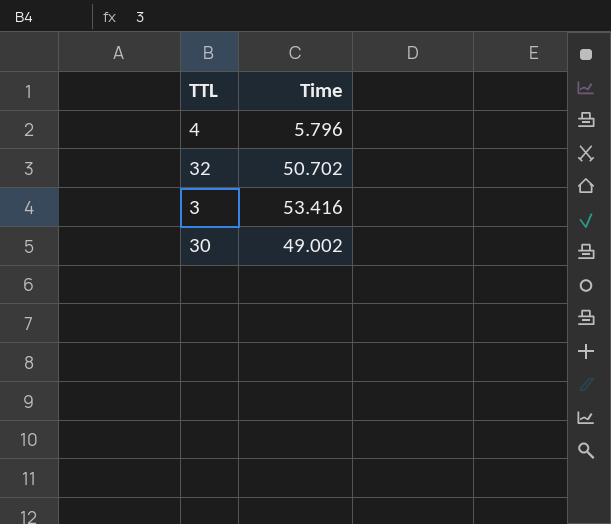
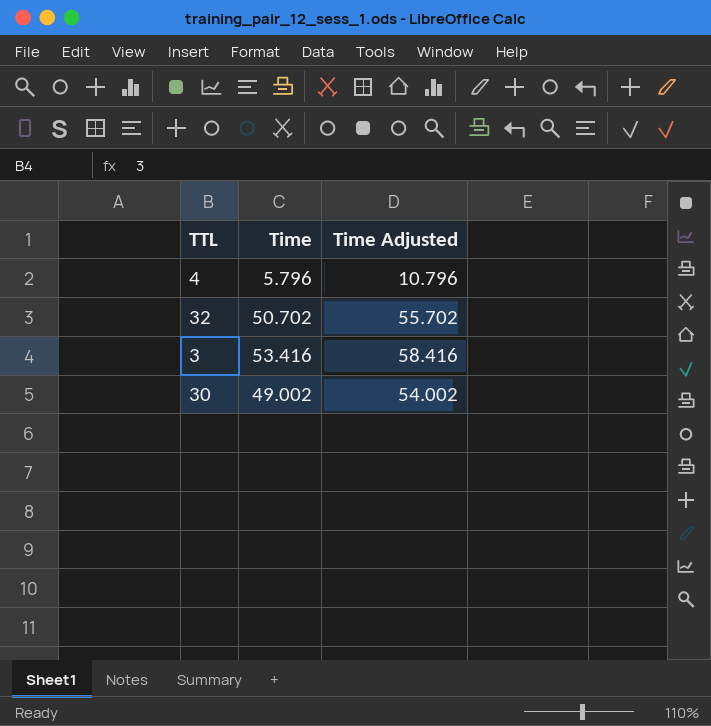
column Time Adjusted | formula: none -> [Time] + 5

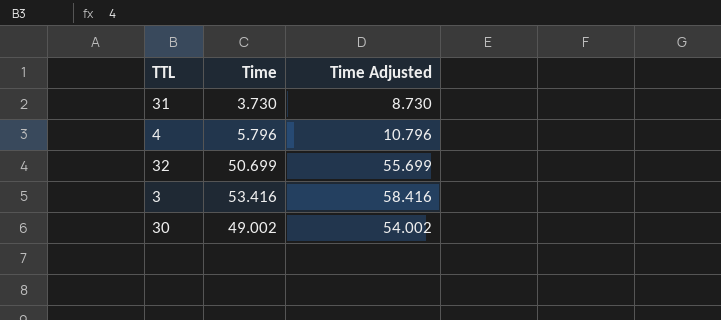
row 31: none -> 3.730 | 8.730
32 | Time: 50.702 -> 50.699
32 | Time Adjusted: 55.702 -> 55.699

